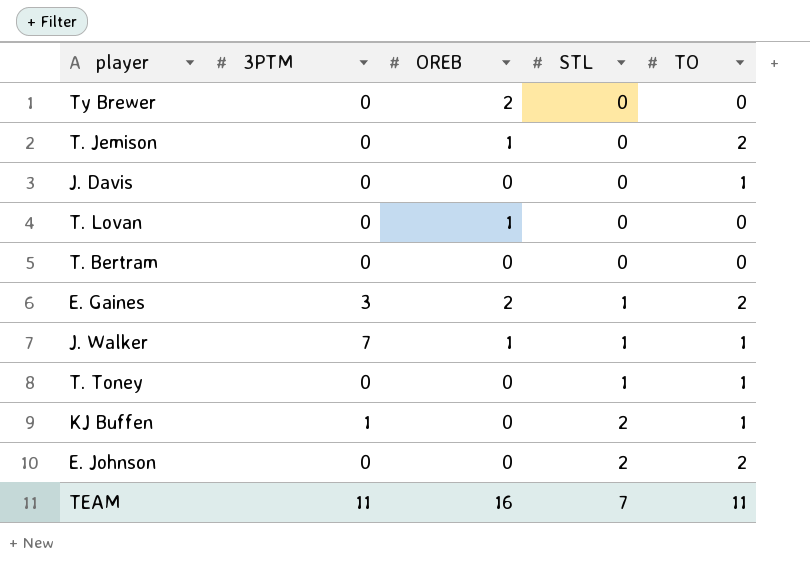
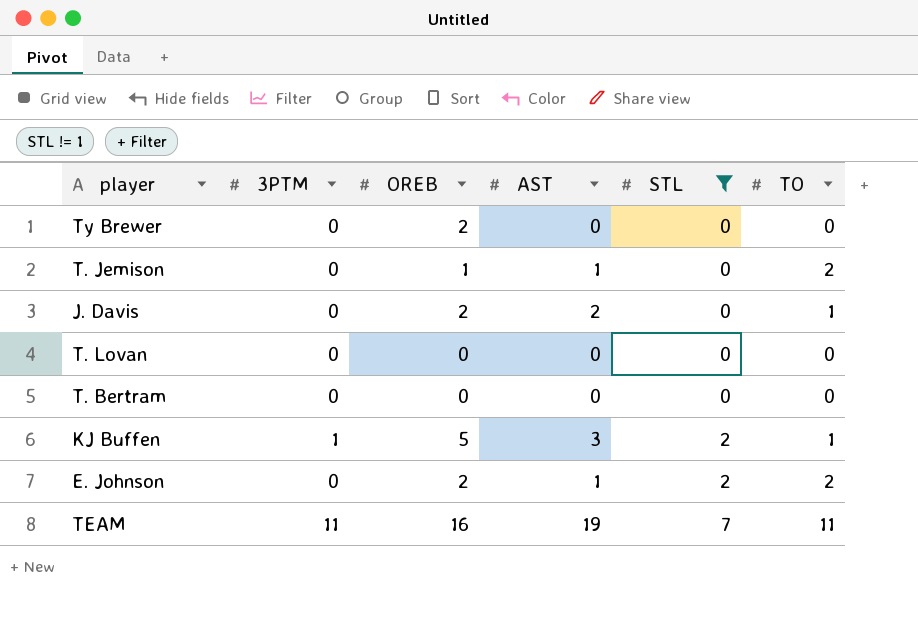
filter: none -> STL != 1
column AST | position: none -> 4
J. Davis | OREB: 0 -> 2
T. Lovan | OREB: 1 -> 0
KJ Buffen | OREB: 0 -> 5
E. Johnson | OREB: 0 -> 2

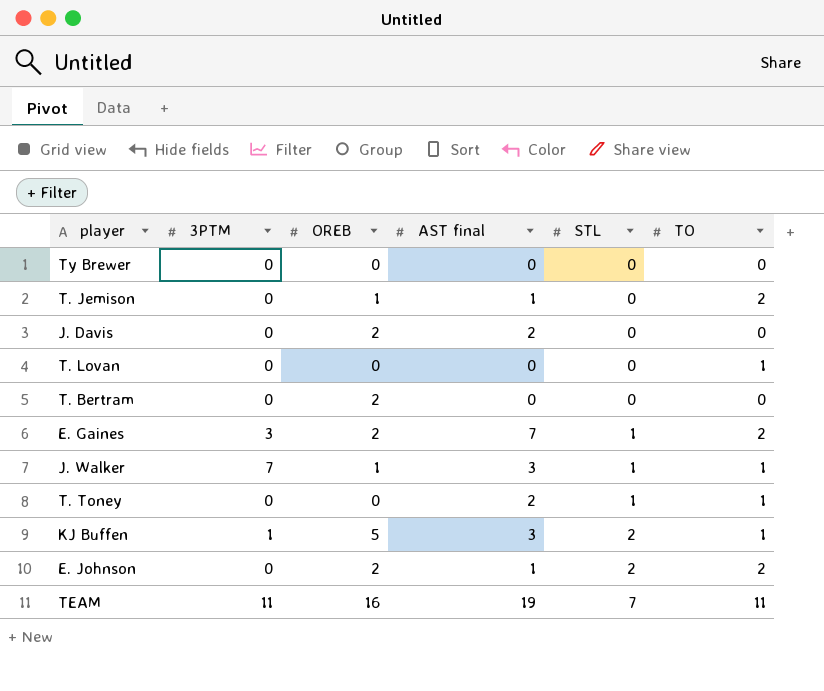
filter: STL != 1 -> none
column name: AST -> AST final
Ty Brewer | OREB: 2 -> 0
J. Davis | TO: 1 -> 0
T. Lovan | TO: 0 -> 1
T. Bertram | OREB: 0 -> 2

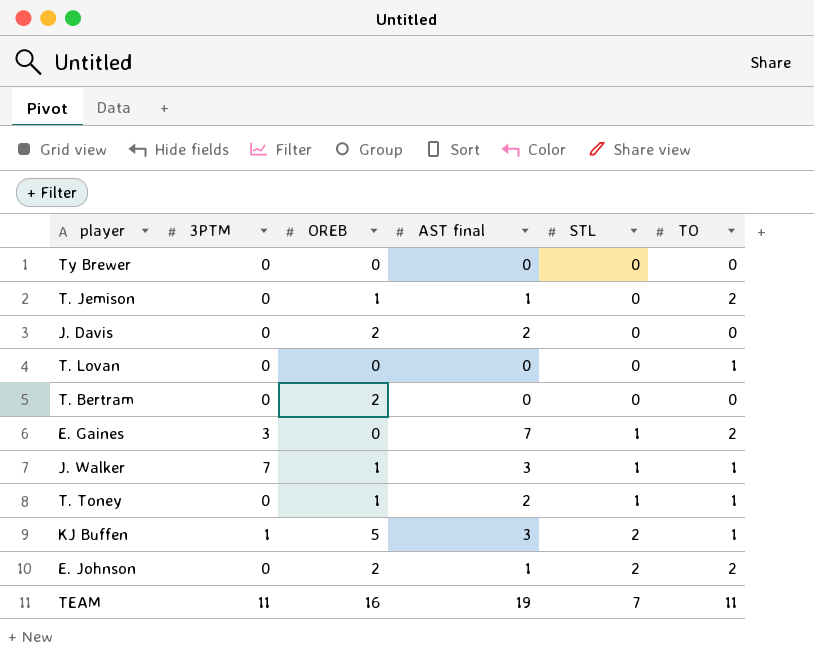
E. Gaines | OREB: 2 -> 0
T. Toney | OREB: 0 -> 1

